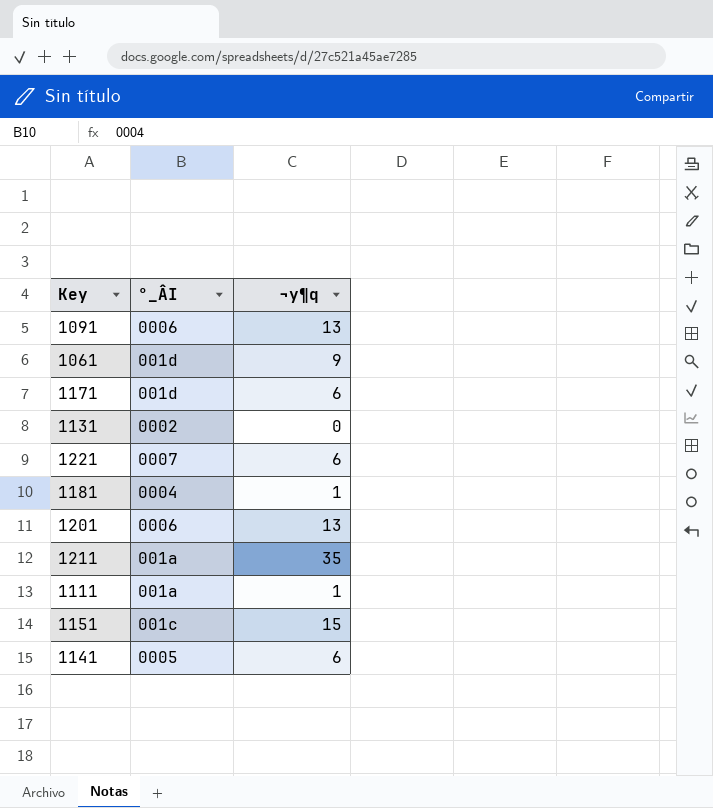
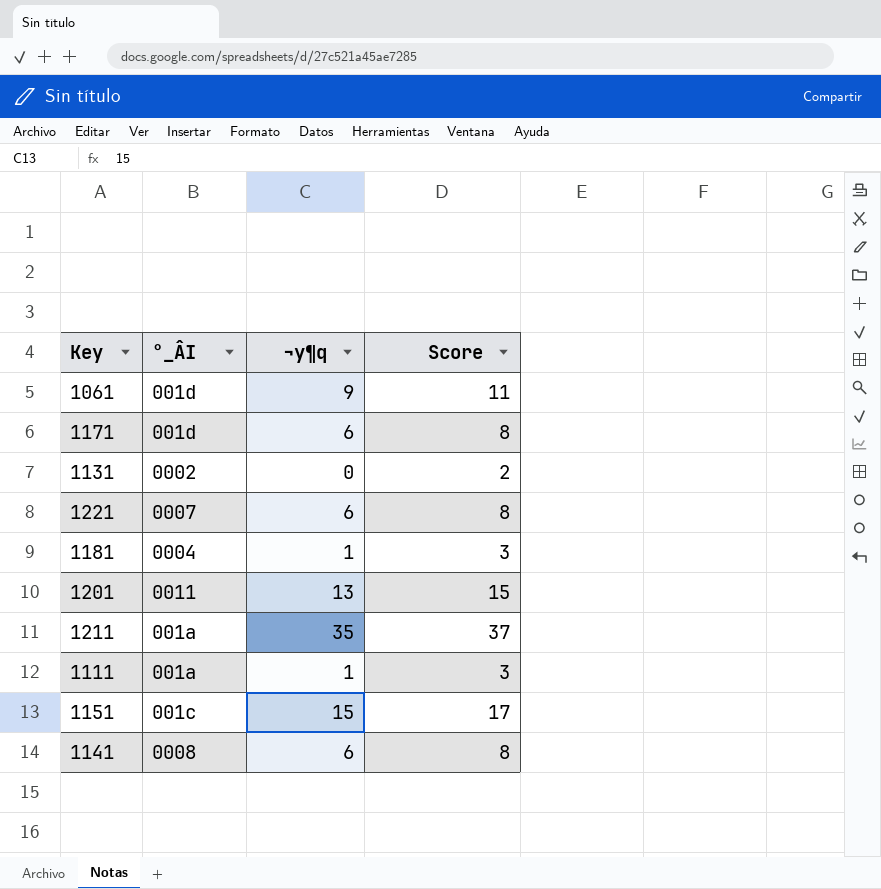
column Score | formula: none -> [¬y¶q] + 2
row 1091: 0006 | 13 -> none
1201 | °_ÂI: 0006 -> 0011
1141 | °_ÂI: 0005 -> 0008

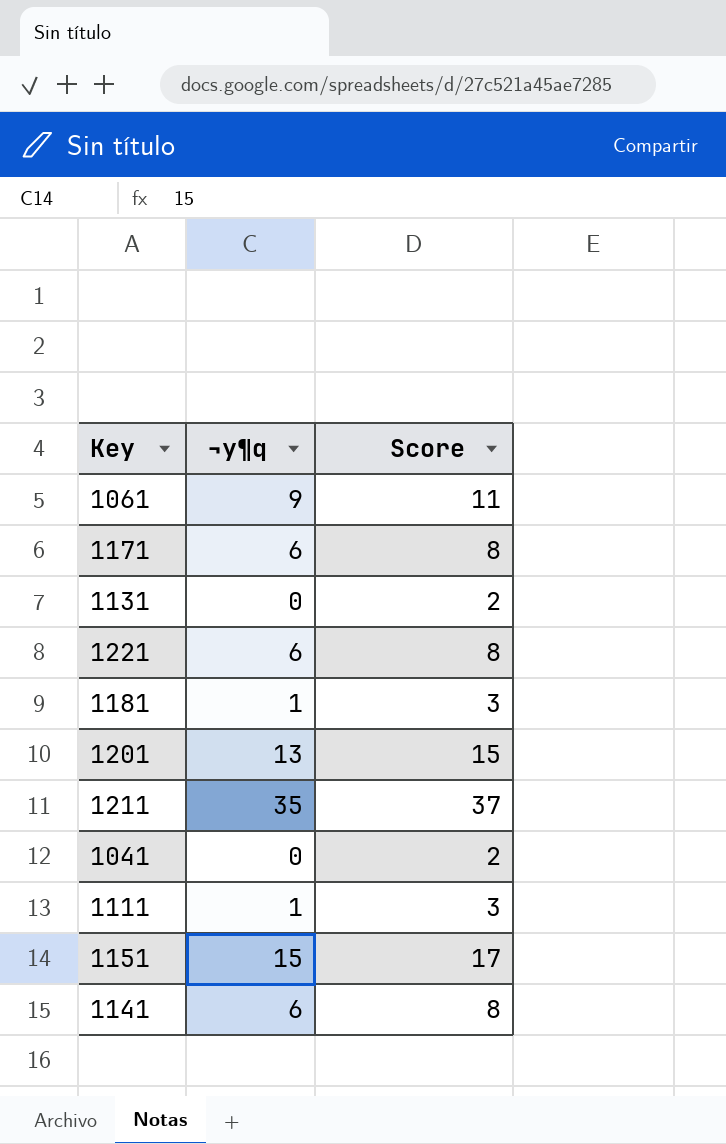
column °_ÂI | position: 2 -> none
row 1041: none -> 0 | 2

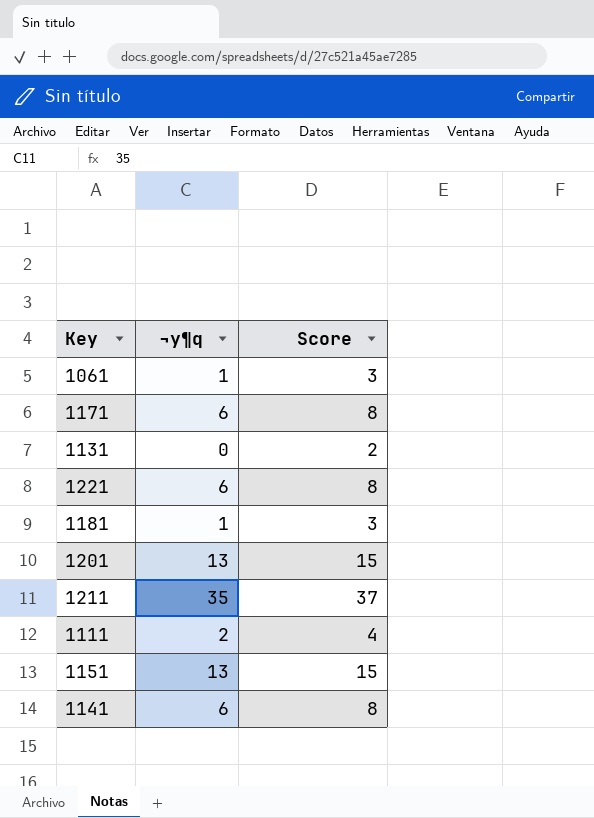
row 1041: 0 | 2 -> none
1061 | ¬y¶q: 9 -> 1
1061 | Score: 11 -> 3
1111 | ¬y¶q: 1 -> 2
1111 | Score: 3 -> 4
1151 | ¬y¶q: 15 -> 13
1151 | Score: 17 -> 15

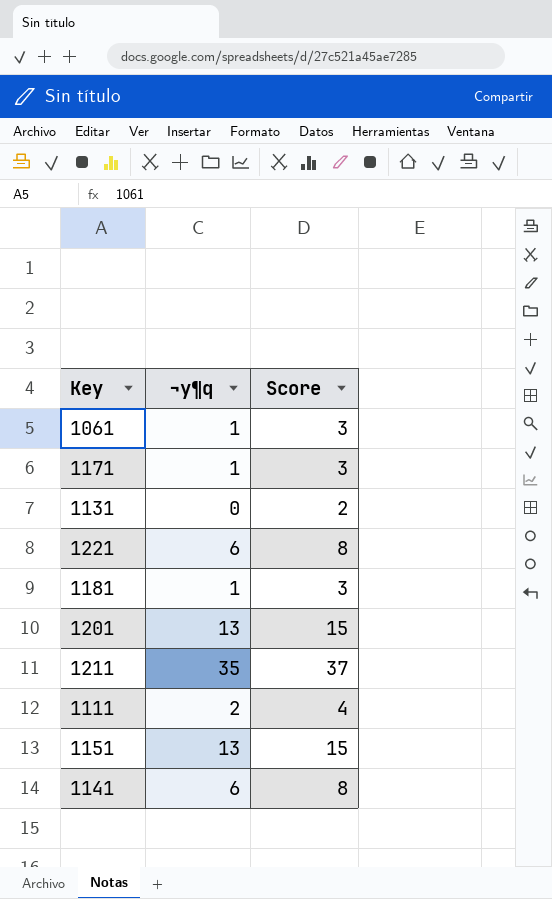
1171 | ¬y¶q: 6 -> 1
1171 | Score: 8 -> 3

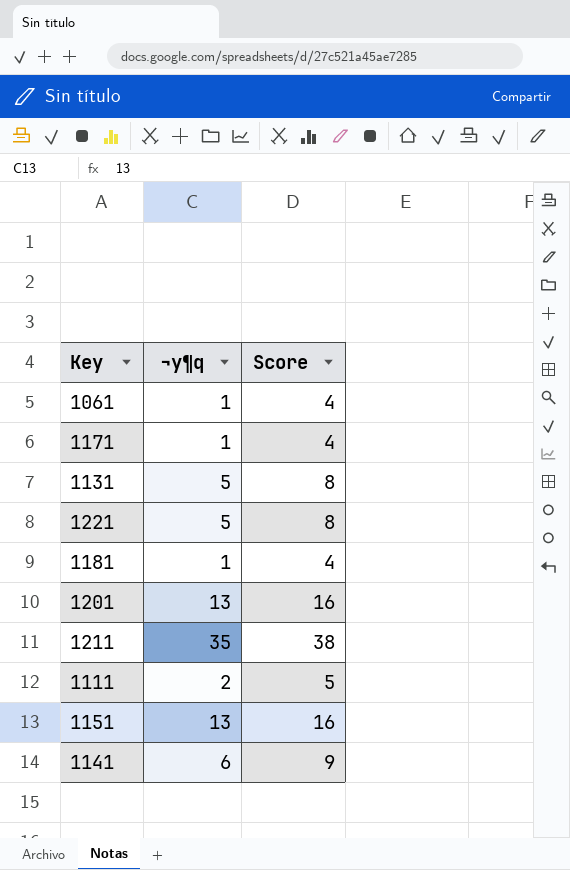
column Score | formula: [¬y¶q] + 2 -> [¬y¶q] + 3
1131 | ¬y¶q: 0 -> 5
1221 | ¬y¶q: 6 -> 5

